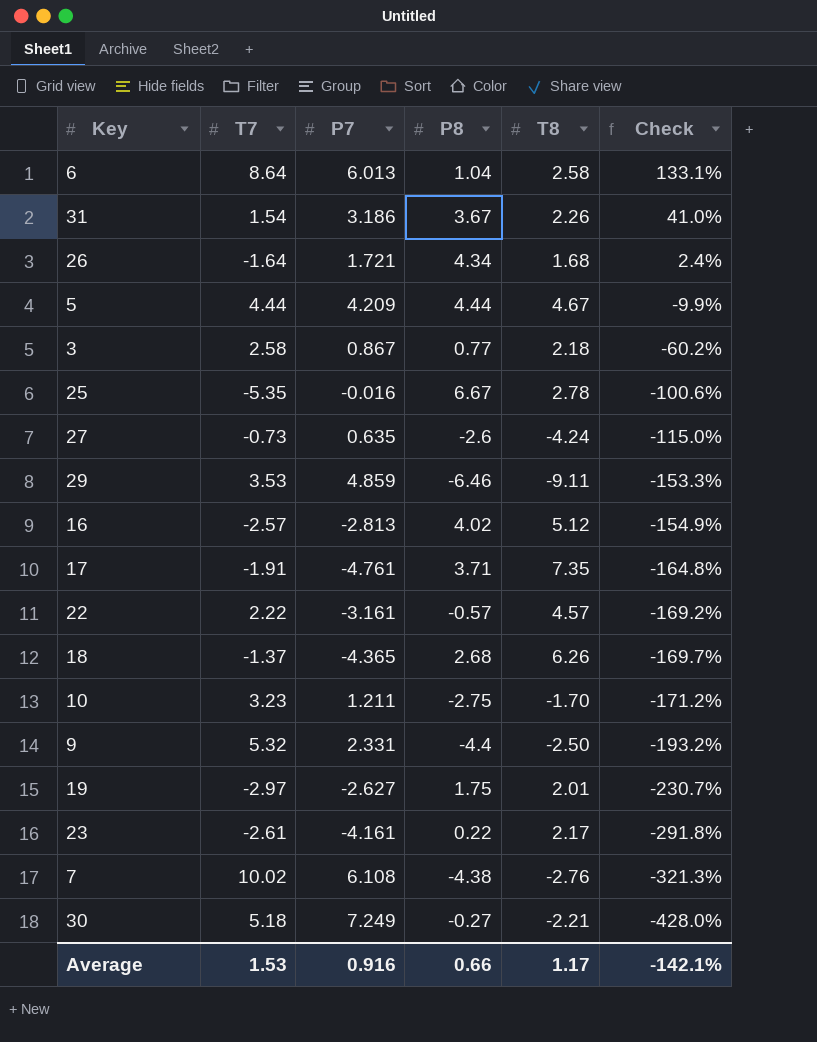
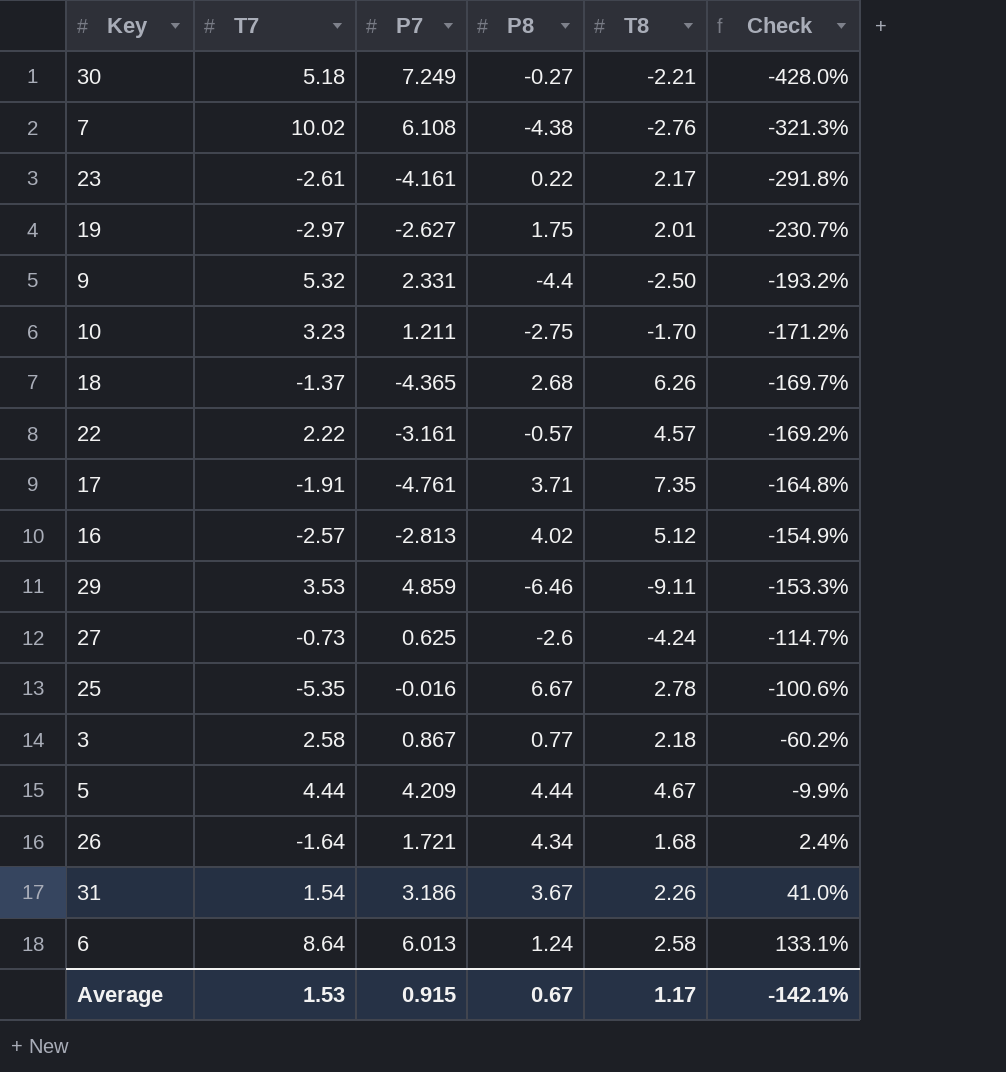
row order: Check descending -> Check ascending
27 | P7: 0.635 -> 0.625
27 | Check: -115.0% -> -114.7%
6 | P8: 1.04 -> 1.24
Average | P7: 0.916 -> 0.915
Average | P8: 0.66 -> 0.67

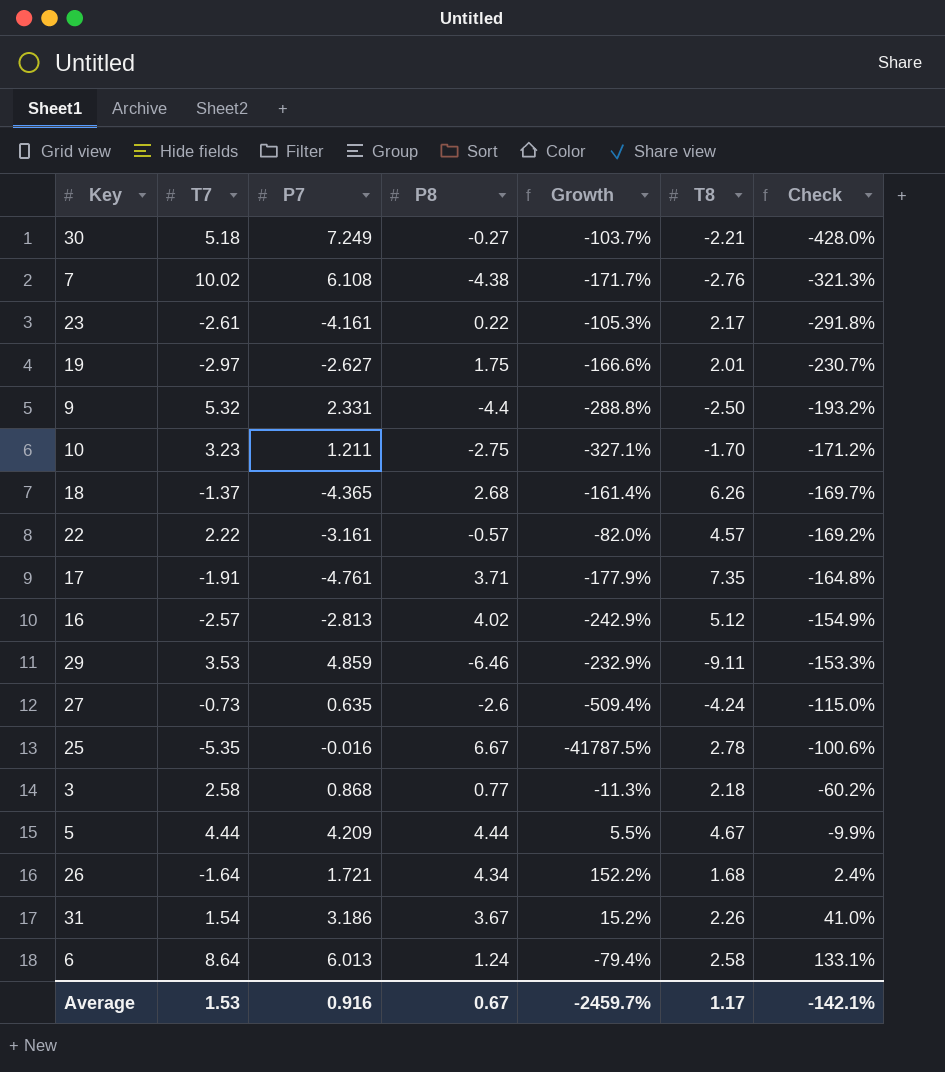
column Growth | formula: none -> ([P8] - [P7]) / [P7]
27 | P7: 0.625 -> 0.635
27 | Check: -114.7% -> -115.0%
3 | P7: 0.867 -> 0.868
Average | P7: 0.915 -> 0.916

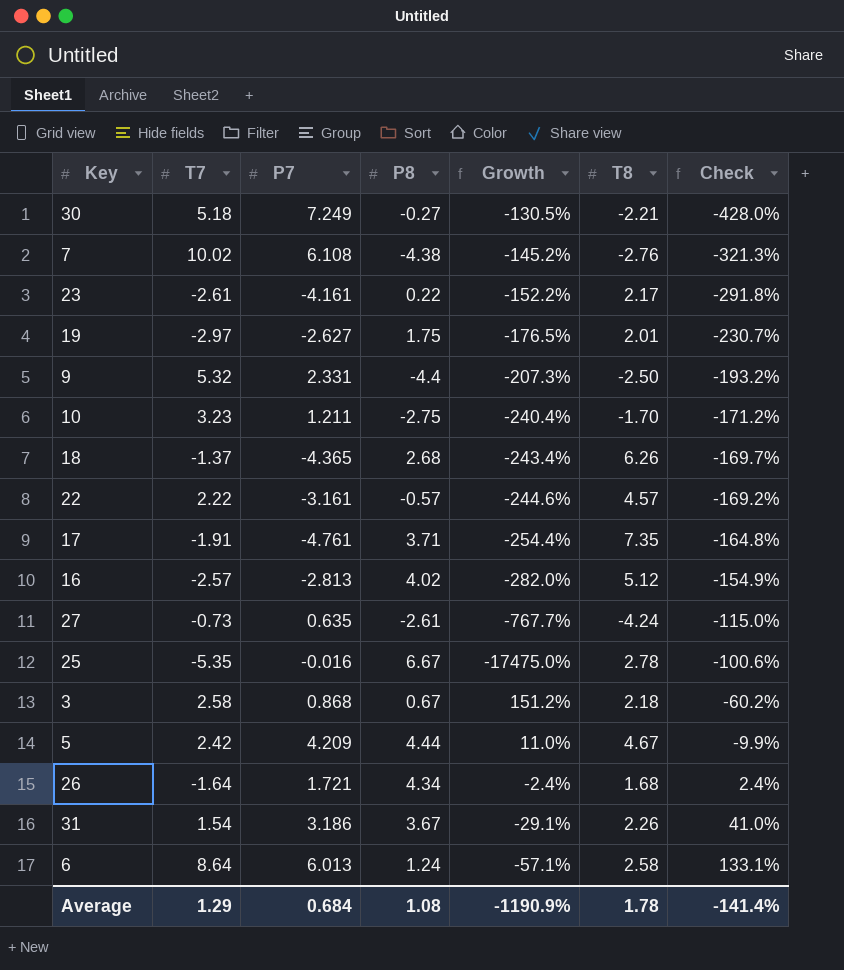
column Growth | formula: ([P8] - [P7]) / [P7] -> ([T8] - [P7]) / [P7]
row 29: 3.53 | 4.859 | -6.46 | -232.9% | -9.11 | -153.3% -> none
27 | P8: -2.6 -> -2.61
3 | P8: 0.77 -> 0.67
5 | T7: 4.44 -> 2.42
Average | T7: 1.53 -> 1.29
Average | P7: 0.916 -> 0.684
Average | P8: 0.67 -> 1.08
Average | Growth: -2459.7% -> -1190.9%
Average | T8: 1.17 -> 1.78
Average | Check: -142.1% -> -141.4%

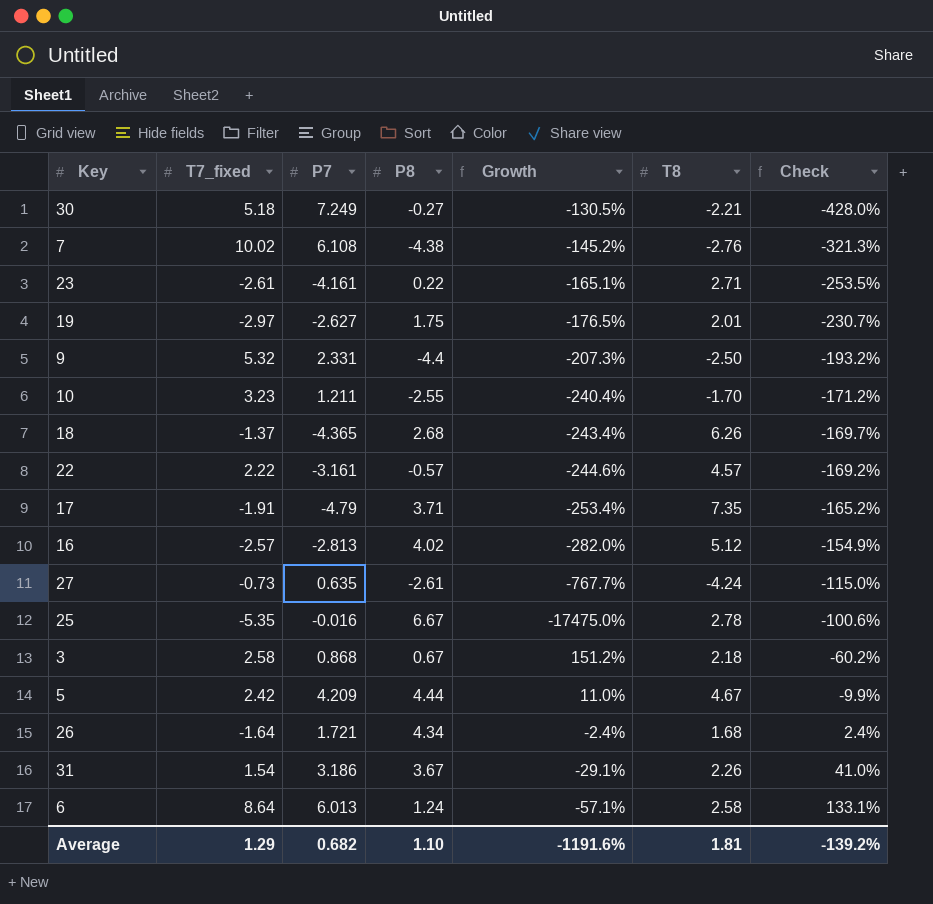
column name: T7 -> T7_fixed
23 | Growth: -152.2% -> -165.1%
23 | T8: 2.17 -> 2.71
23 | Check: -291.8% -> -253.5%
10 | P8: -2.75 -> -2.55
17 | P7: -4.761 -> -4.79
17 | Growth: -254.4% -> -253.4%
17 | Check: -164.8% -> -165.2%
Average | P7: 0.684 -> 0.682
Average | P8: 1.08 -> 1.10
Average | Growth: -1190.9% -> -1191.6%
Average | T8: 1.78 -> 1.81
Average | Check: -141.4% -> -139.2%

